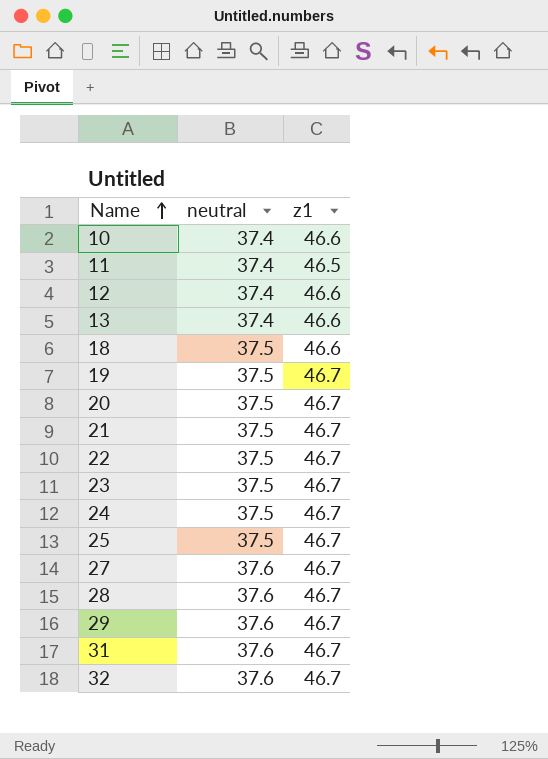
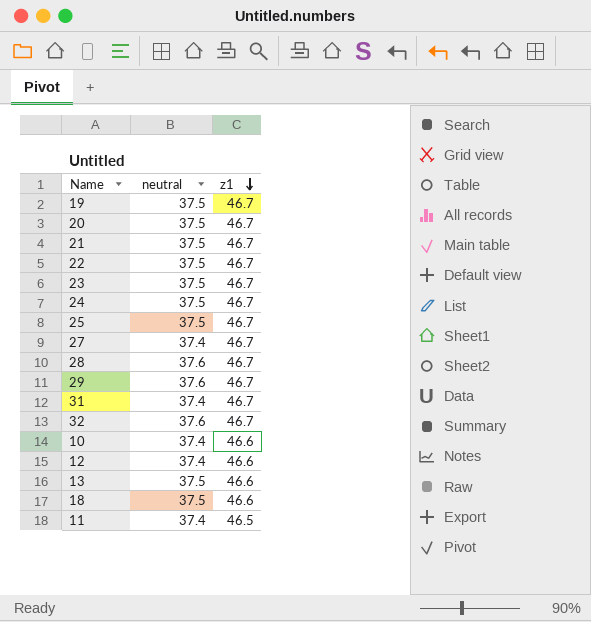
row order: Name ascending -> z1 descending
27 | neutral: 37.6 -> 37.4
31 | neutral: 37.6 -> 37.4
13 | neutral: 37.4 -> 37.5

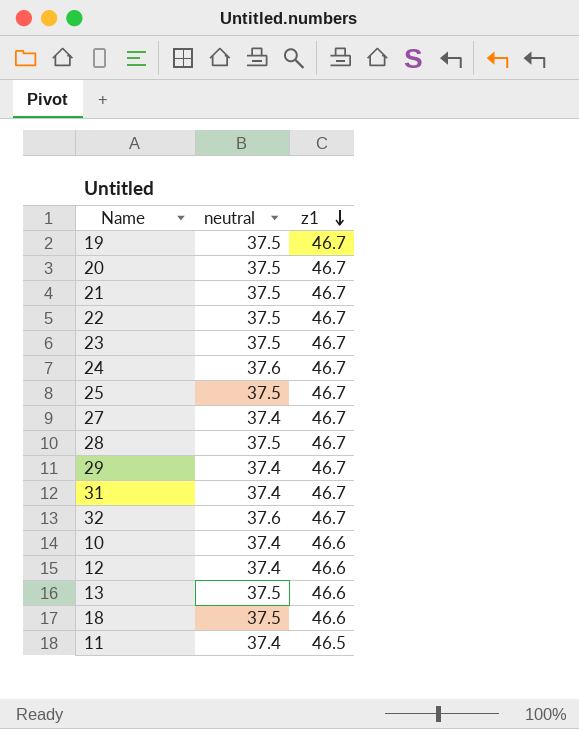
24 | neutral: 37.5 -> 37.6
28 | neutral: 37.6 -> 37.5
29 | neutral: 37.6 -> 37.4

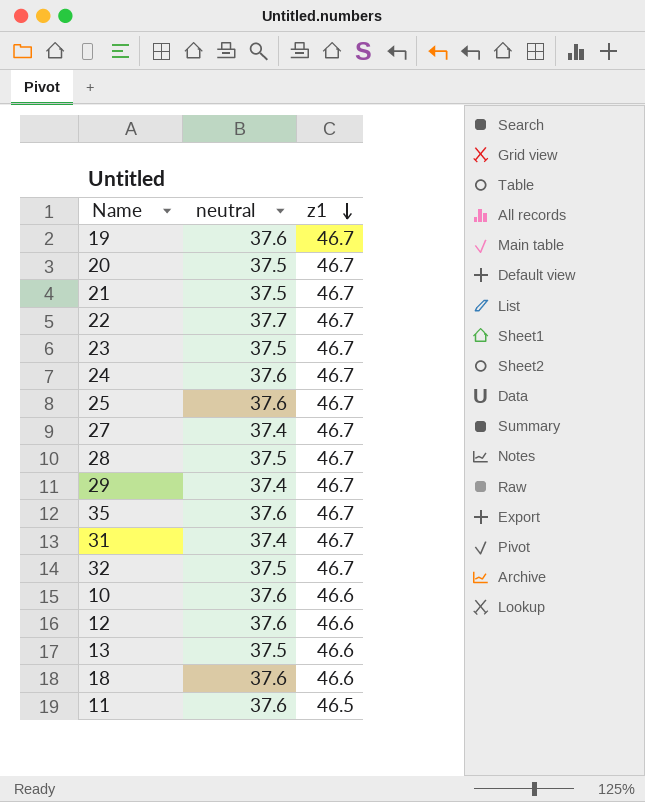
19 | neutral: 37.5 -> 37.6
22 | neutral: 37.5 -> 37.7
25 | neutral: 37.5 -> 37.6
row 35: none -> 37.6 | 46.7
32 | neutral: 37.6 -> 37.5
10 | neutral: 37.4 -> 37.6
12 | neutral: 37.4 -> 37.6
18 | neutral: 37.5 -> 37.6
11 | neutral: 37.4 -> 37.6

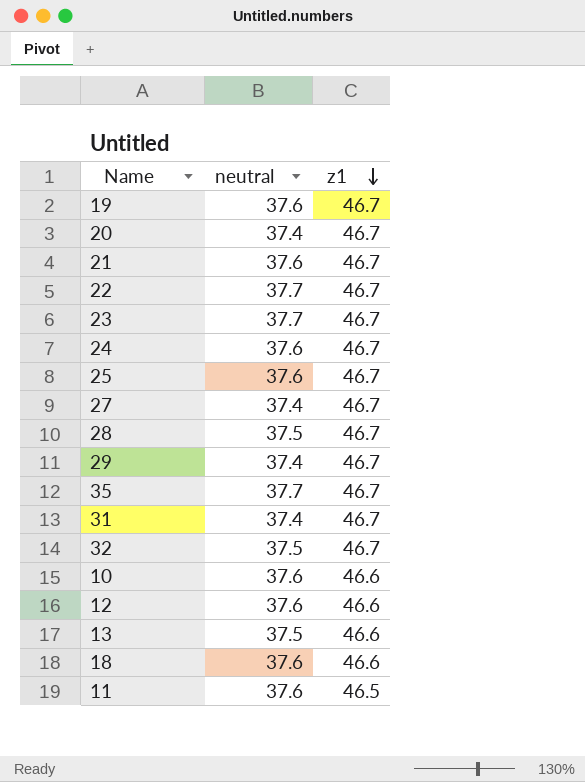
20 | neutral: 37.5 -> 37.4
21 | neutral: 37.5 -> 37.6
23 | neutral: 37.5 -> 37.7
35 | neutral: 37.6 -> 37.7

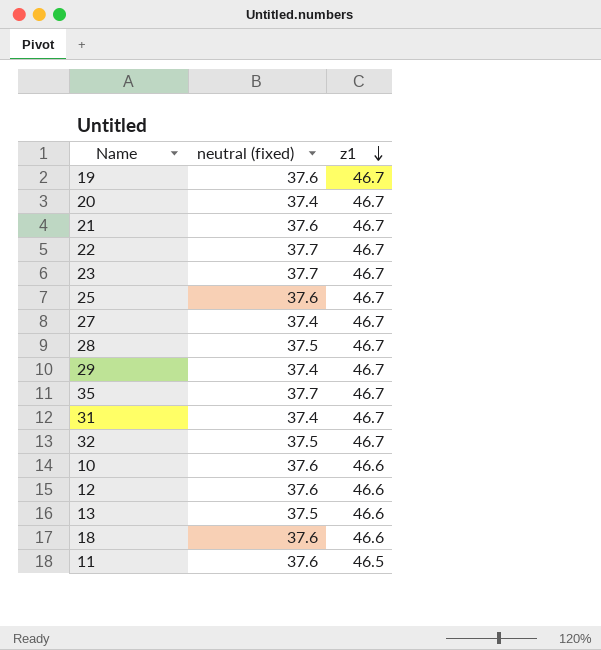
column name: neutral -> neutral (fixed)
row 24: 37.6 | 46.7 -> none

